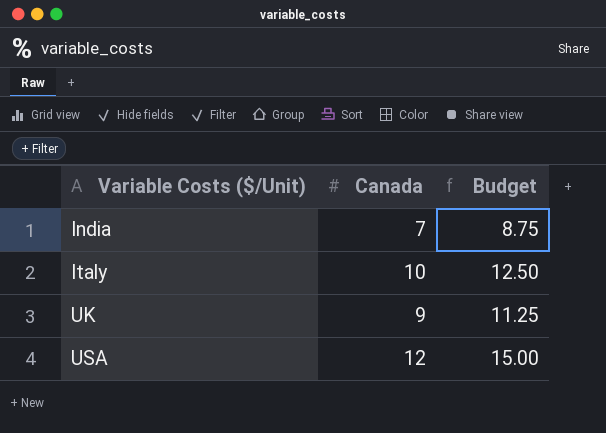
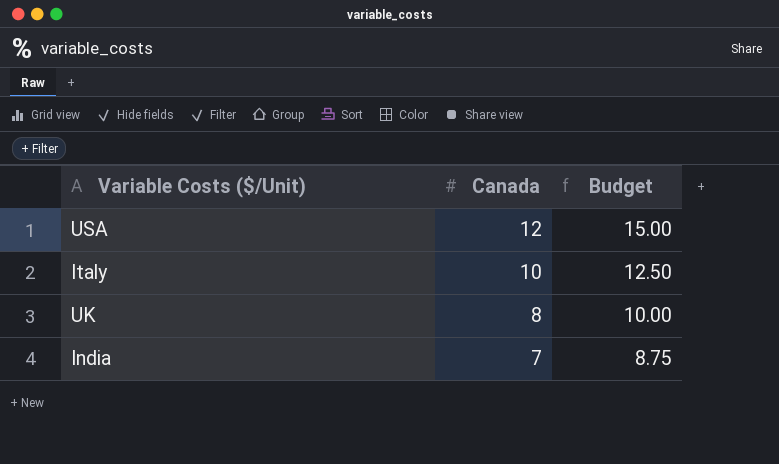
row order: Variable Costs ($/Unit) ascending -> Canada descending
UK | Canada: 9 -> 8
UK | Budget: 11.25 -> 10.00

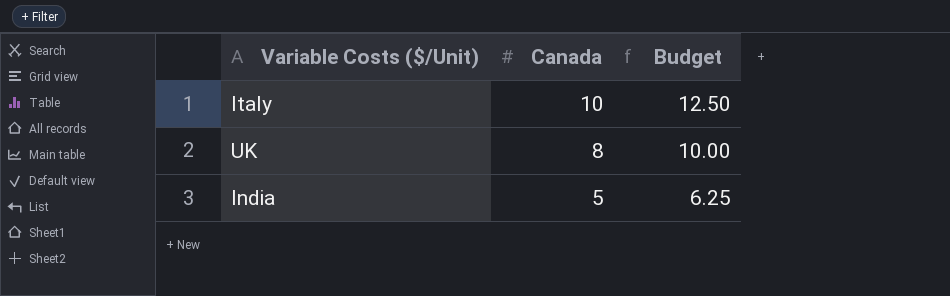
row USA: 12 | 15.00 -> none
India | Canada: 7 -> 5
India | Budget: 8.75 -> 6.25

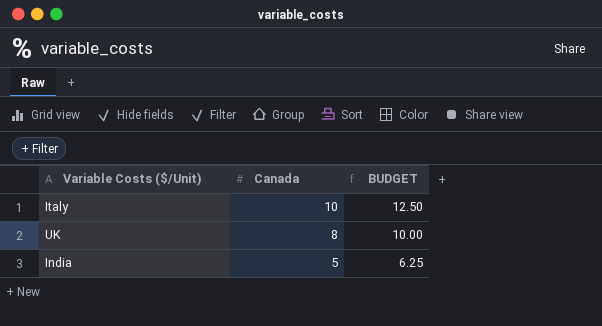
column name: Budget -> BUDGET

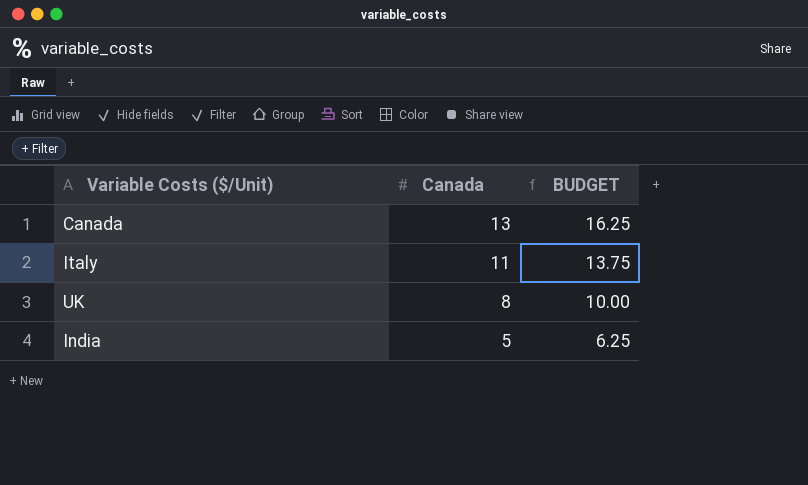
row Canada: none -> 13 | 16.25
Italy | Canada: 10 -> 11
Italy | BUDGET: 12.50 -> 13.75

